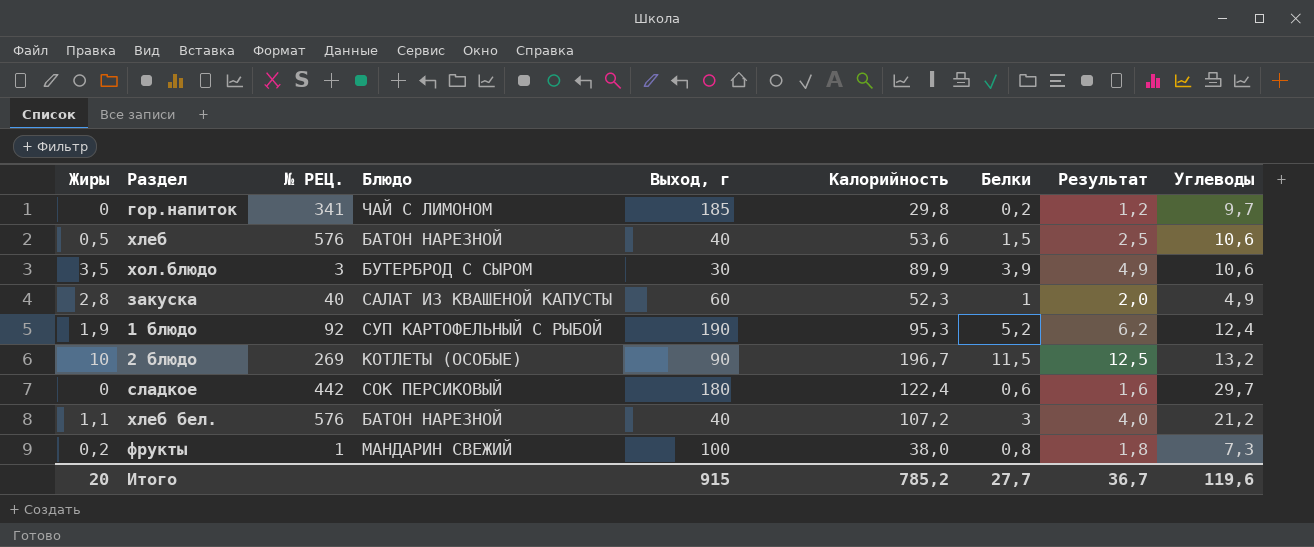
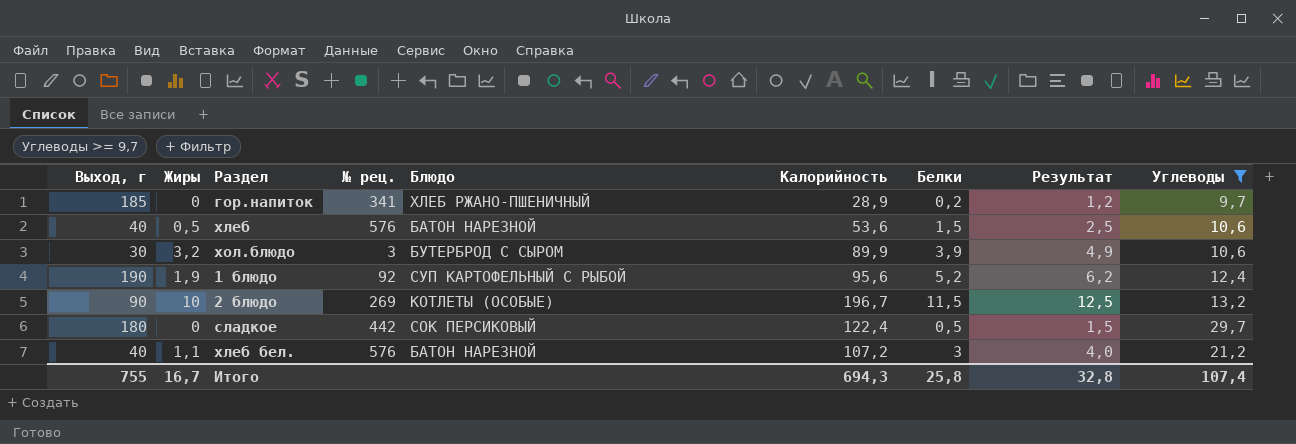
filter: none -> Углеводы >= 9,7
column Выход, г | position: 5 -> 1
column name: № РЕЦ. -> № рец.
гор.напиток | Блюдо: ЧАЙ С ЛИМОНОМ -> ХЛЕБ РЖАНО-ПШЕНИЧНЫЙ
гор.напиток | Калорийность: 29,8 -> 28,9
хол.блюдо | Жиры: 3,5 -> 3,2
1 блюдо | Калорийность: 95,3 -> 95,6
сладкое | Белки: 0,6 -> 0,5
сладкое | Результат: 1,6 -> 1,5
Итого | Выход, г: 915 -> 755
Итого | Жиры: 20 -> 16,7
Итого | Калорийность: 785,2 -> 694,3
Итого | Белки: 27,7 -> 25,8
Итого | Результат: 36,7 -> 32,8
Итого | Углеводы: 119,6 -> 107,4

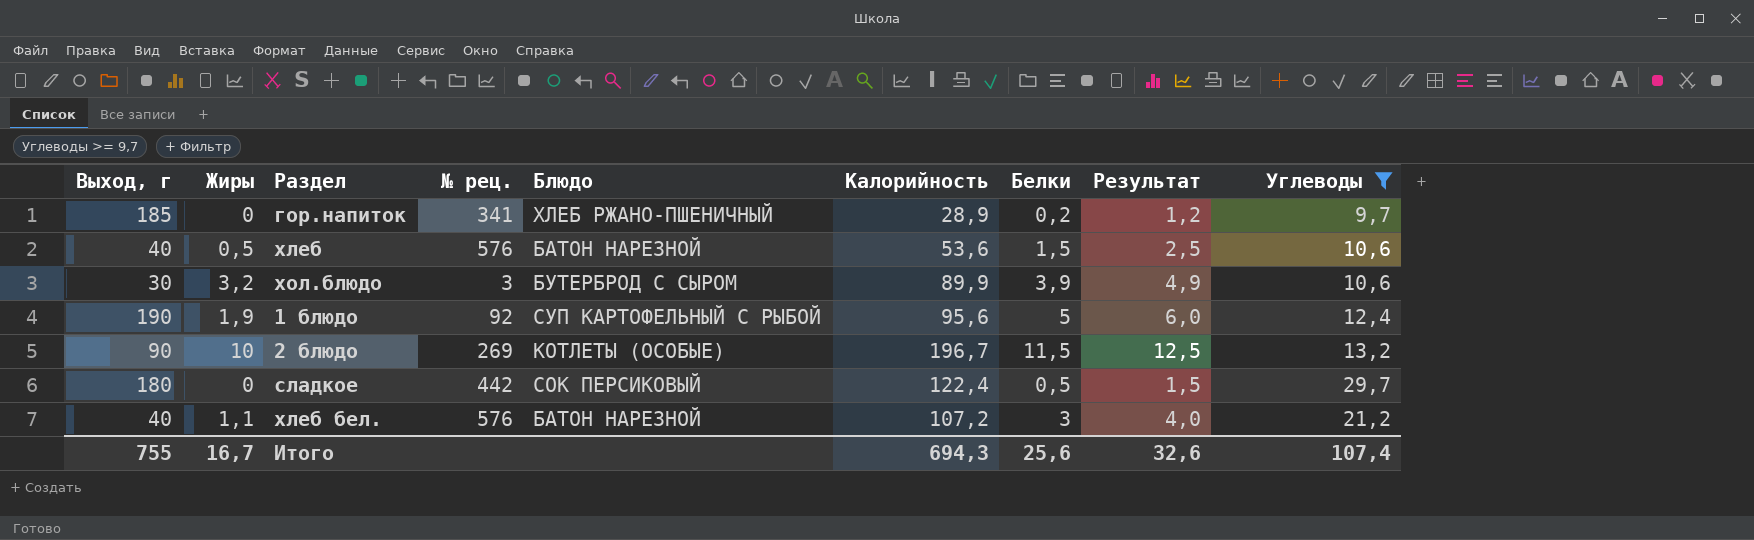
1 блюдо | Белки: 5,2 -> 5
1 блюдо | Результат: 6,2 -> 6,0
Итого | Белки: 25,8 -> 25,6
Итого | Результат: 32,8 -> 32,6

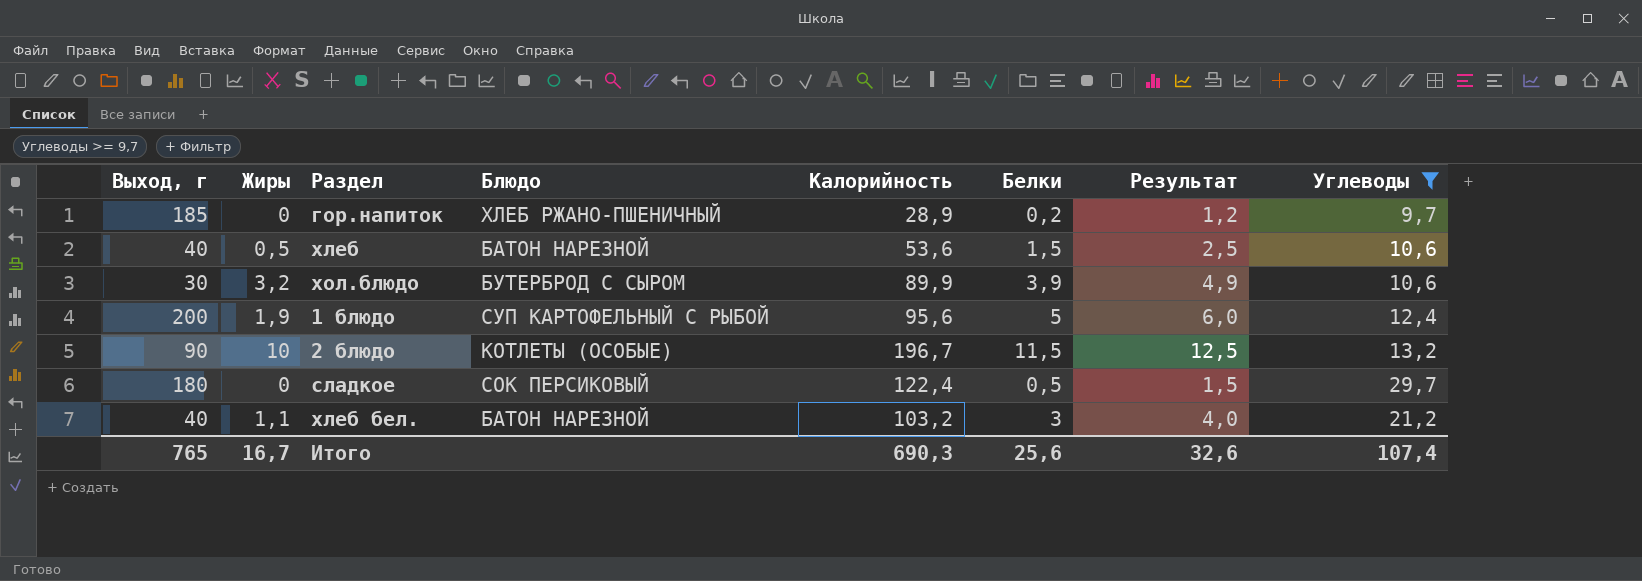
column № рец. | position: 4 -> none
1 блюдо | Выход, г: 190 -> 200
хлеб бел. | Калорийность: 107,2 -> 103,2
Итого | Выход, г: 755 -> 765
Итого | Калорийность: 694,3 -> 690,3

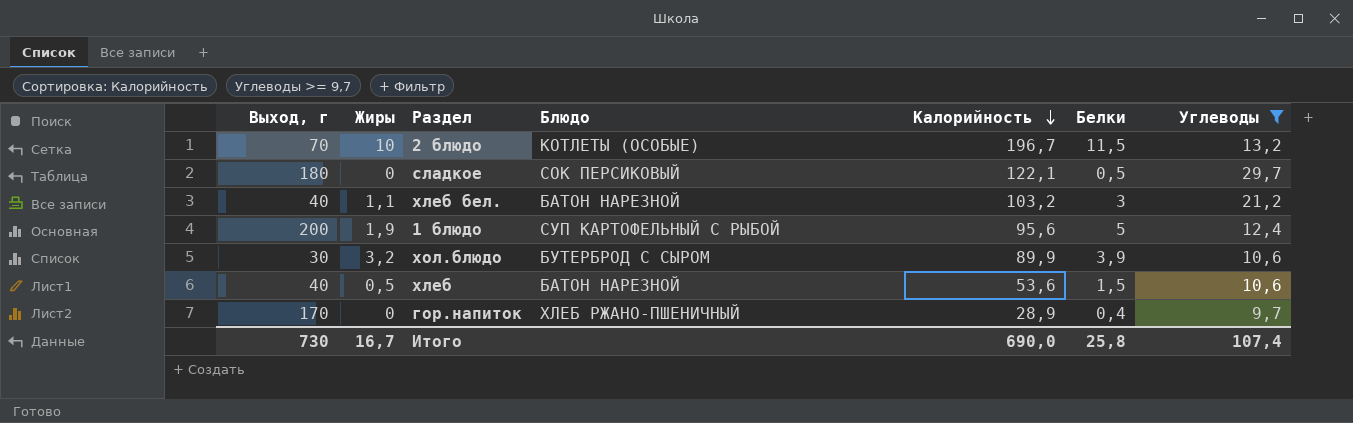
row order: none -> Калорийность descending
column Результат | formula: [Белки] + 1 -> none
2 блюдо | Выход, г: 90 -> 70
сладкое | Калорийность: 122,4 -> 122,1
гор.напиток | Выход, г: 185 -> 170
гор.напиток | Белки: 0,2 -> 0,4
Итого | Выход, г: 765 -> 730
Итого | Калорийность: 690,3 -> 690,0
Итого | Белки: 25,6 -> 25,8

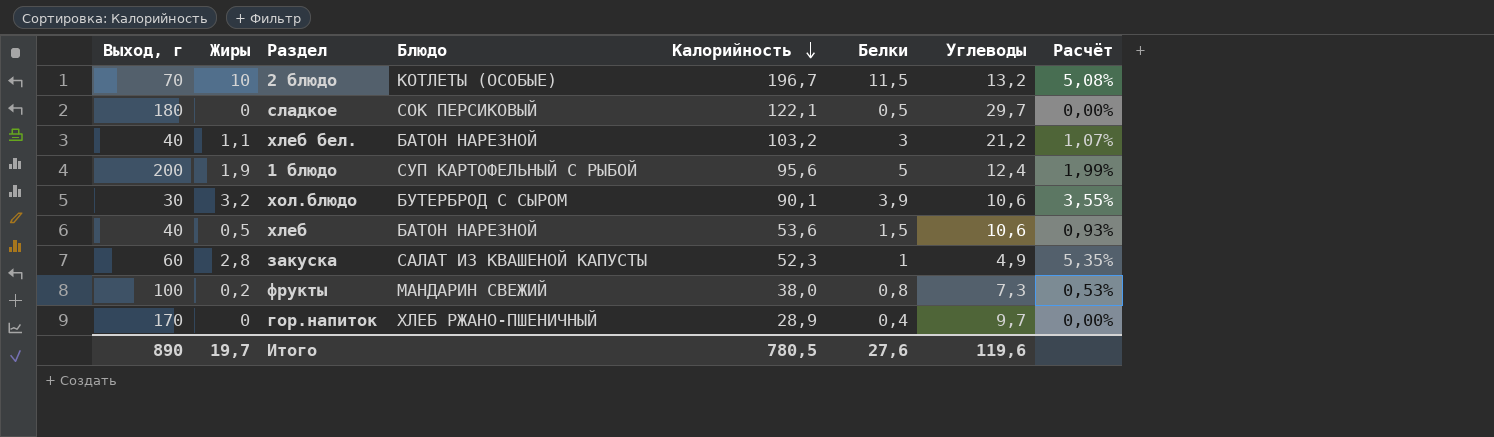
filter: Углеводы >= 9,7 -> none
column Расчёт | formula: none -> [Жиры] / [Калорийность]
хол.блюдо | Калорийность: 89,9 -> 90,1
Итого | Выход, г: 730 -> 890
Итого | Жиры: 16,7 -> 19,7
Итого | Калорийность: 690,0 -> 780,5
Итого | Белки: 25,8 -> 27,6
Итого | Углеводы: 107,4 -> 119,6

